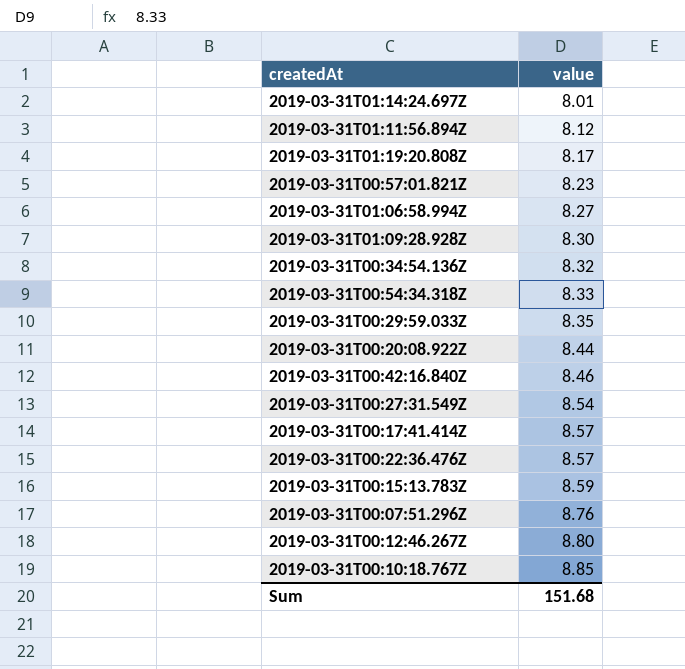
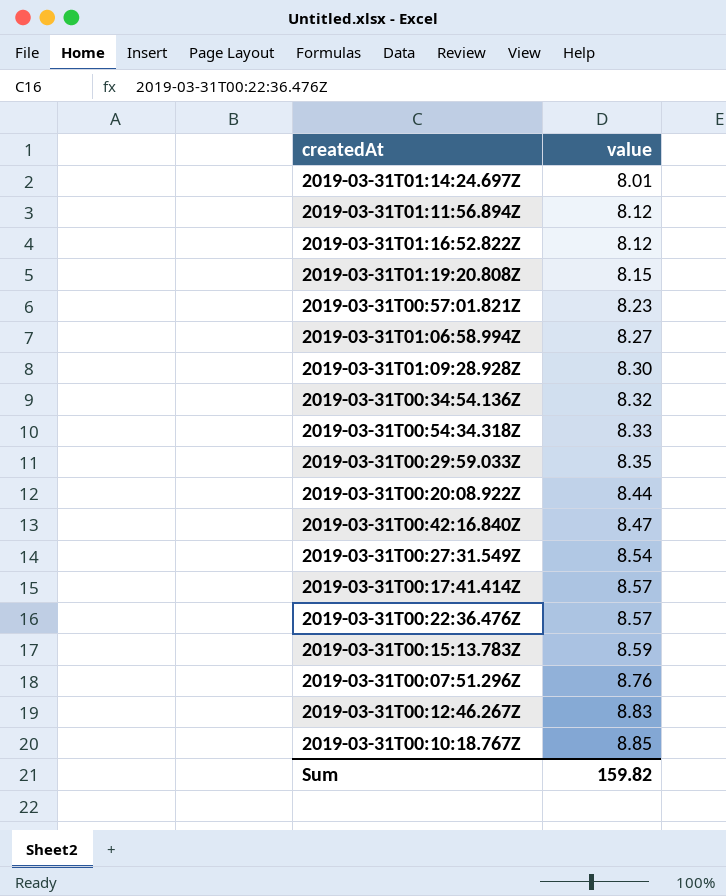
row 2019-03-31T01:16:52.822Z: none -> 8.12
2019-03-31T01:19:20.808Z | value: 8.17 -> 8.15
2019-03-31T00:42:16.840Z | value: 8.46 -> 8.47
2019-03-31T00:12:46.267Z | value: 8.80 -> 8.83
Sum | value: 151.68 -> 159.82

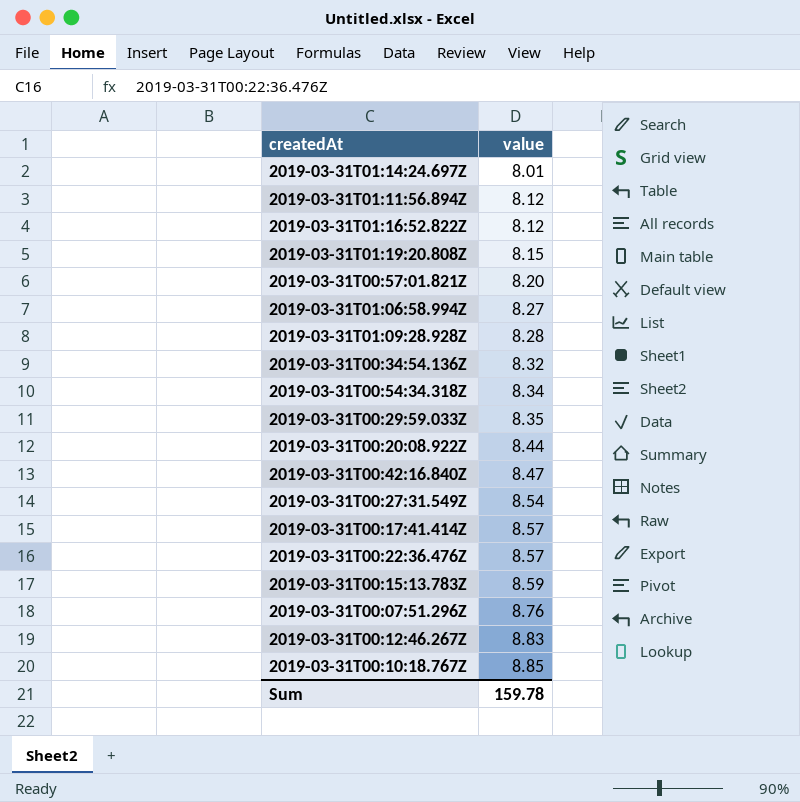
2019-03-31T00:57:01.821Z | value: 8.23 -> 8.20
2019-03-31T01:09:28.928Z | value: 8.30 -> 8.28
2019-03-31T00:54:34.318Z | value: 8.33 -> 8.34
Sum | value: 159.82 -> 159.78

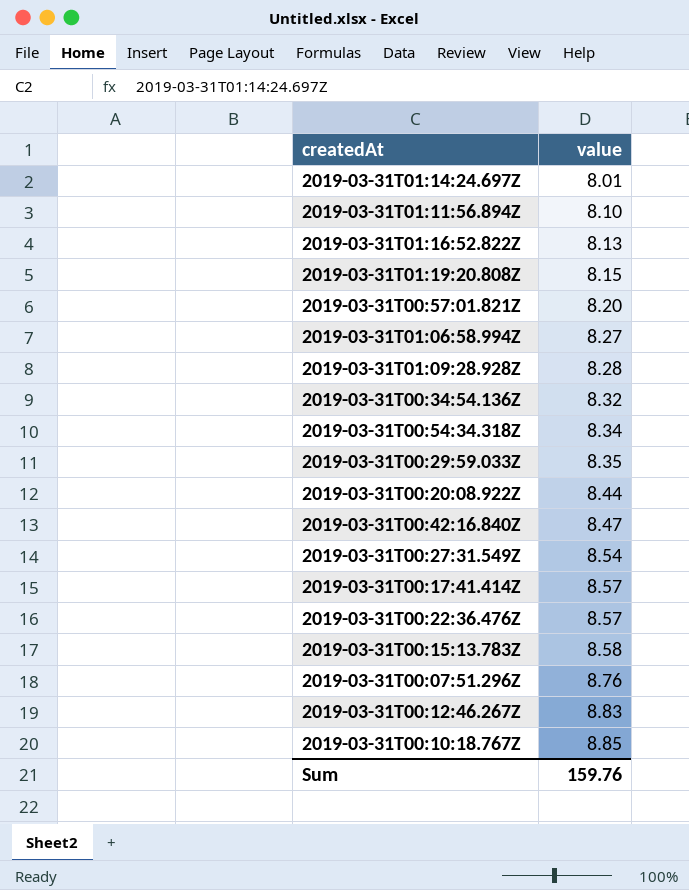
2019-03-31T01:11:56.894Z | value: 8.12 -> 8.10
2019-03-31T01:16:52.822Z | value: 8.12 -> 8.13
2019-03-31T00:15:13.783Z | value: 8.59 -> 8.58
Sum | value: 159.78 -> 159.76

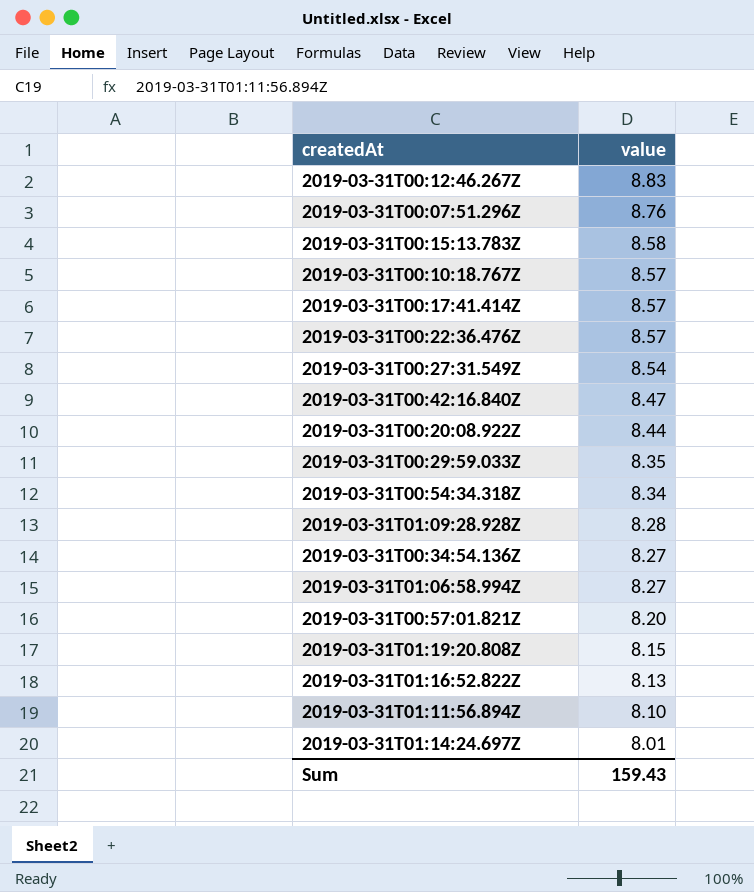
row order: value ascending -> value descending
2019-03-31T00:10:18.767Z | value: 8.85 -> 8.57
2019-03-31T00:34:54.136Z | value: 8.32 -> 8.27
Sum | value: 159.76 -> 159.43

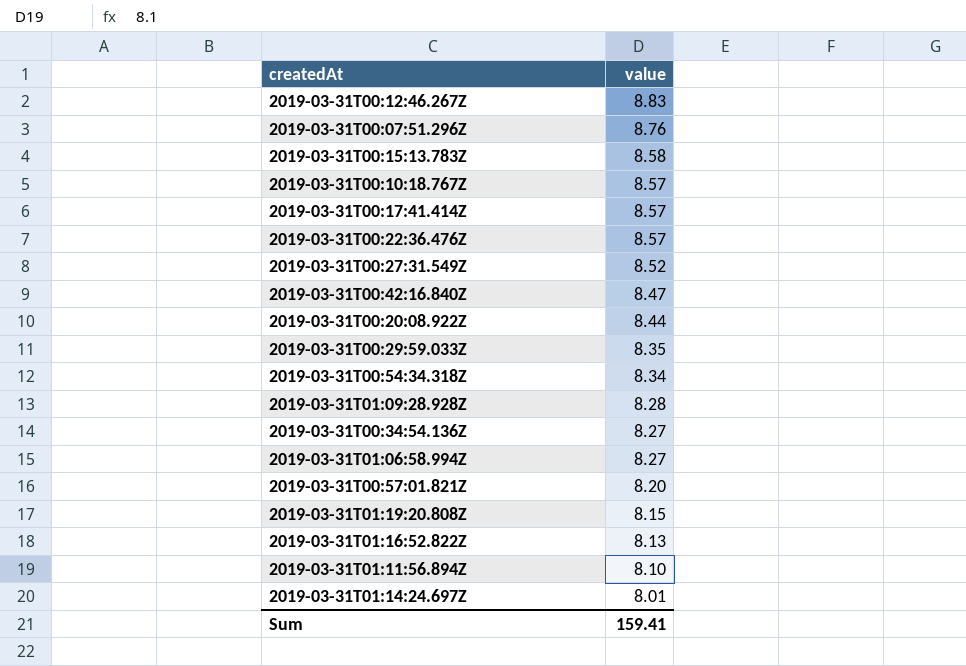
2019-03-31T00:27:31.549Z | value: 8.54 -> 8.52
Sum | value: 159.43 -> 159.41

